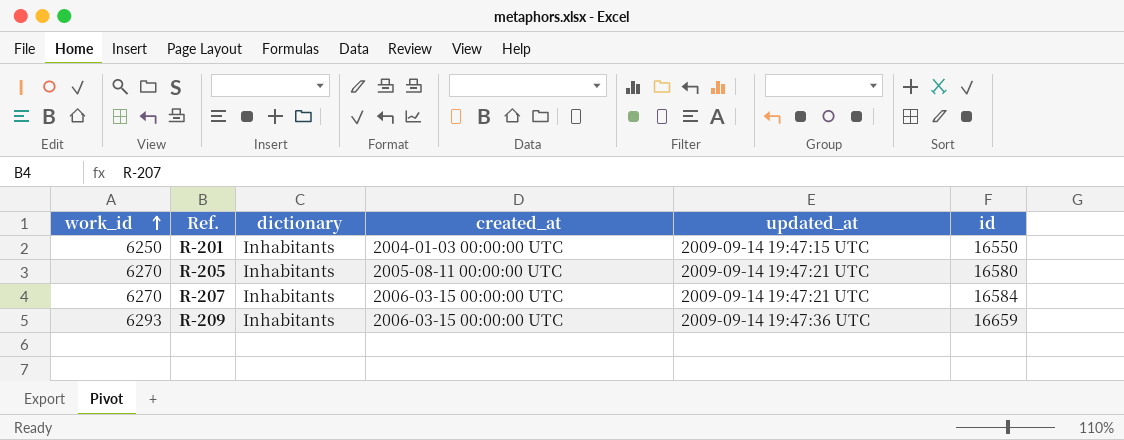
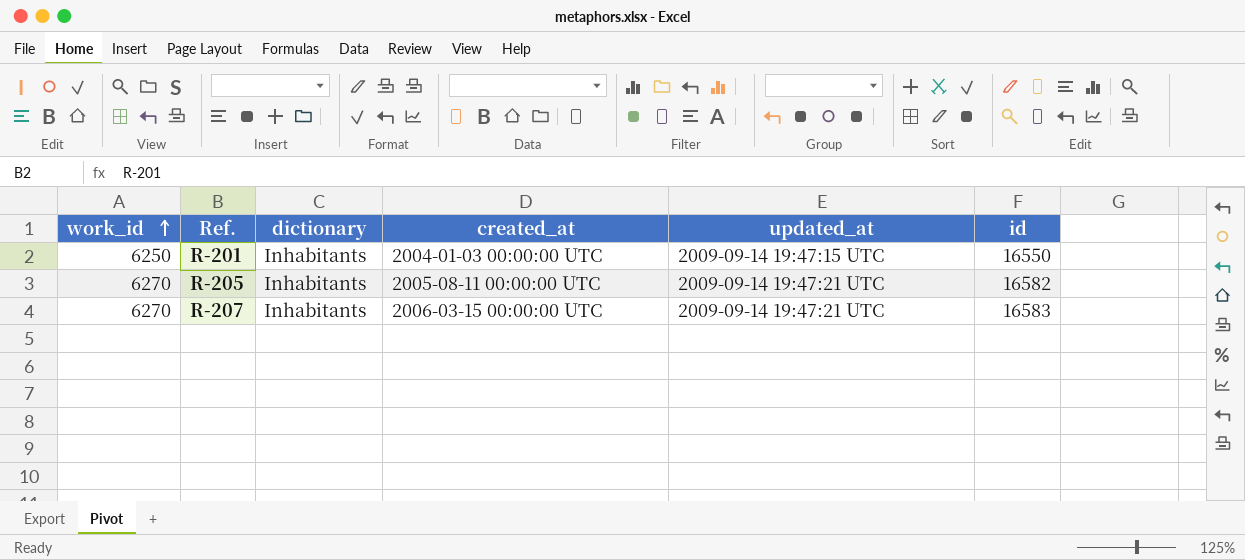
row R-209: 6293 | Inhabitants | 2006-03-15 00:00:00 UTC | 2009-09-14 19:47:36 UTC | 16659 -> none
R-205 | id: 16580 -> 16582
R-207 | id: 16584 -> 16583

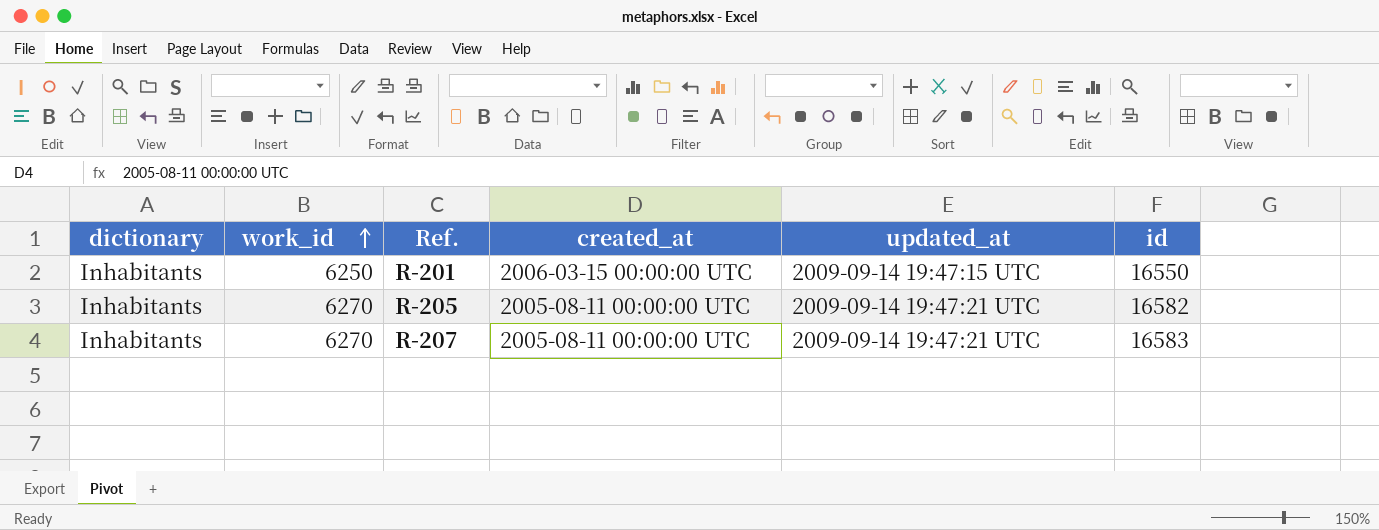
column dictionary | position: 3 -> 1
R-201 | created_at: 2004-01-03 00:00:00 UTC -> 2006-03-15 00:00:00 UTC
R-207 | created_at: 2006-03-15 00:00:00 UTC -> 2005-08-11 00:00:00 UTC

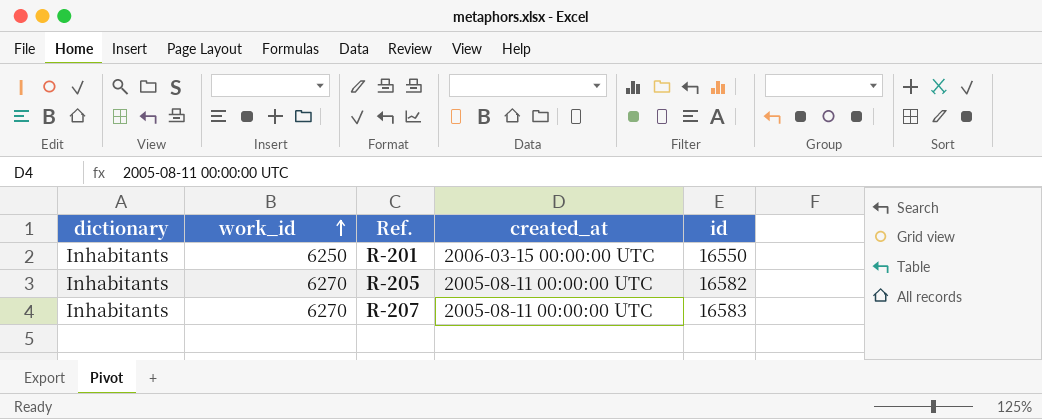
column updated_at | position: 5 -> none

